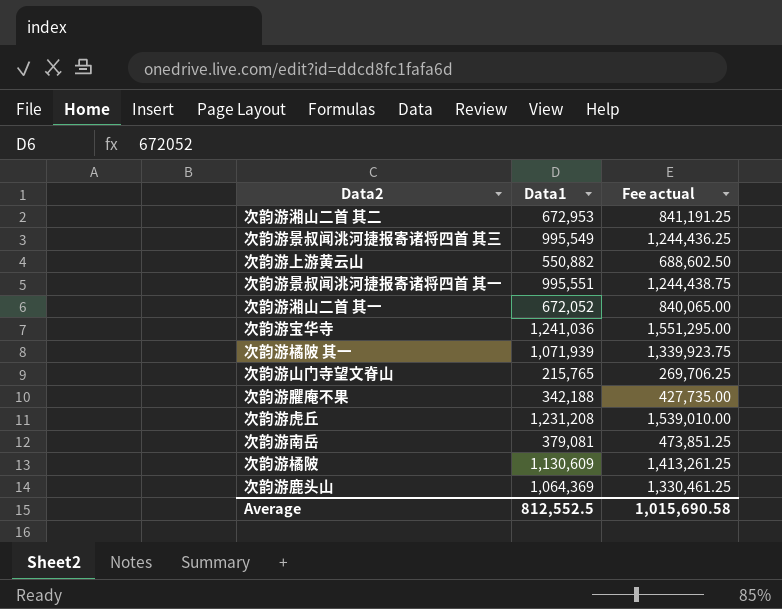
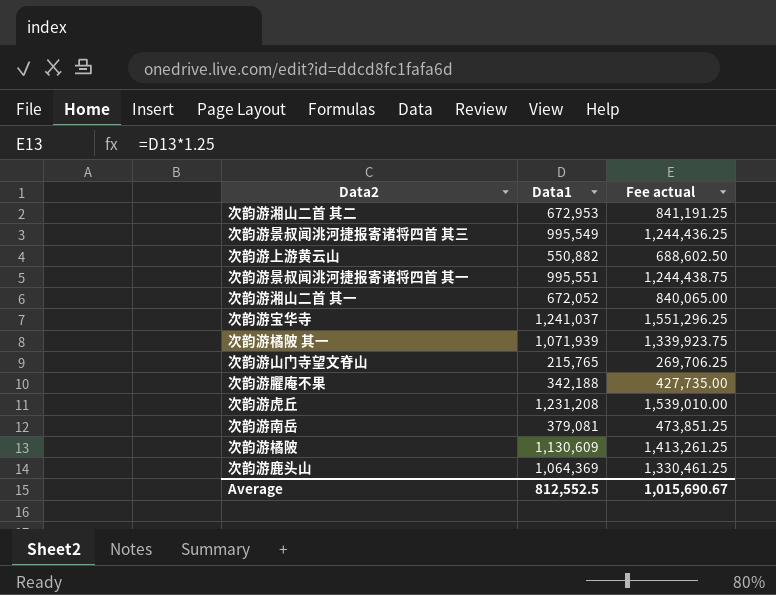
次韵游宝华寺 | Data1: 1,241,036 -> 1,241,037
次韵游宝华寺 | Fee actual: 1,551,295.00 -> 1,551,296.25
Average | Fee actual: 1,015,690.58 -> 1,015,690.67

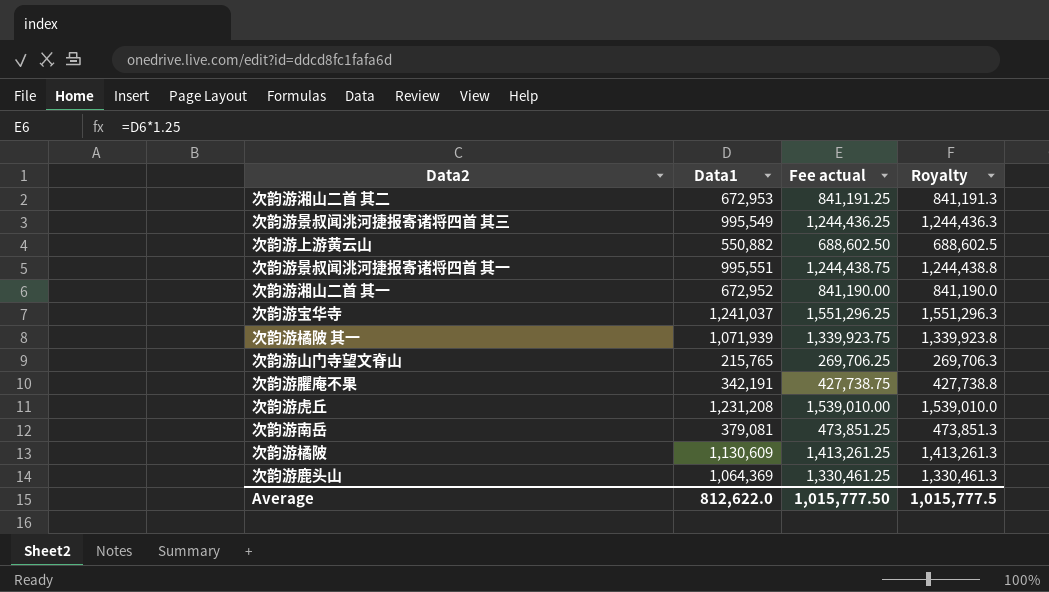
column Royalty | formula: none -> [Data1] * 1.25
次韵游湘山二首 其一 | Data1: 672,052 -> 672,952
次韵游湘山二首 其一 | Fee actual: 840,065.00 -> 841,190.00
次韵游臞庵不果 | Data1: 342,188 -> 342,191
次韵游臞庵不果 | Fee actual: 427,735.00 -> 427,738.75
Average | Data1: 812,552.5 -> 812,622.0
Average | Fee actual: 1,015,690.67 -> 1,015,777.50

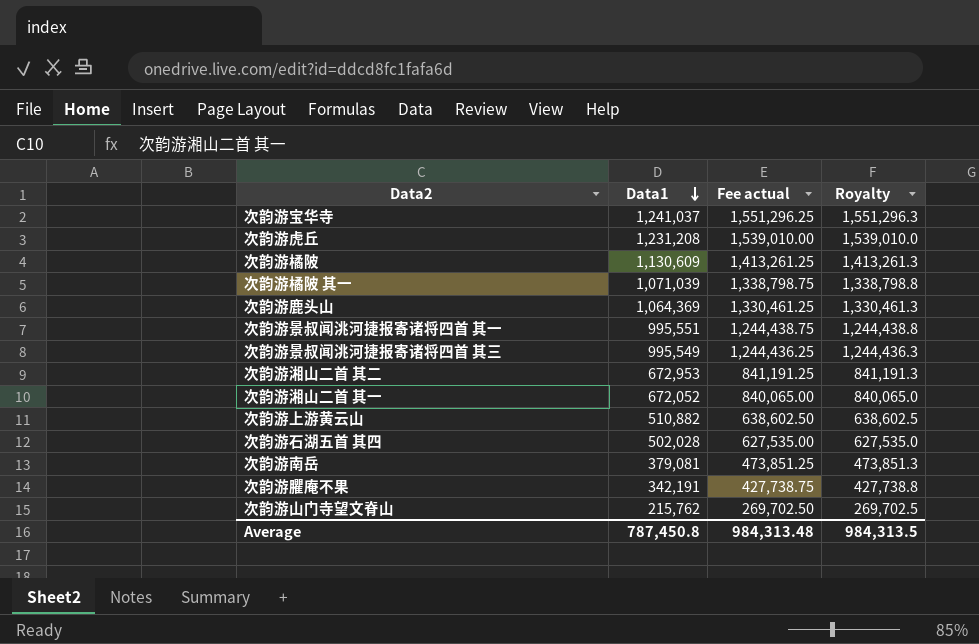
row order: none -> Data1 descending
次韵游橘陂 其一 | Data1: 1,071,939 -> 1,071,039
次韵游橘陂 其一 | Fee actual: 1,339,923.75 -> 1,338,798.75
次韵游橘陂 其一 | Royalty: 1,339,923.8 -> 1,338,798.8
次韵游湘山二首 其一 | Data1: 672,952 -> 672,052
次韵游湘山二首 其一 | Fee actual: 841,190.00 -> 840,065.00
次韵游湘山二首 其一 | Royalty: 841,190.0 -> 840,065.0
次韵游上游黄云山 | Data1: 550,882 -> 510,882
次韵游上游黄云山 | Fee actual: 688,602.50 -> 638,602.50
次韵游上游黄云山 | Royalty: 688,602.5 -> 638,602.5
row 次韵游石湖五首 其四: none -> 502,028 | 627,535.00 | 627,535.0
次韵游山门寺望文脊山 | Data1: 215,765 -> 215,762
次韵游山门寺望文脊山 | Fee actual: 269,706.25 -> 269,702.50
次韵游山门寺望文脊山 | Royalty: 269,706.3 -> 269,702.5
Average | Data1: 812,622.0 -> 787,450.8
Average | Fee actual: 1,015,777.50 -> 984,313.48
Average | Royalty: 1,015,777.5 -> 984,313.5

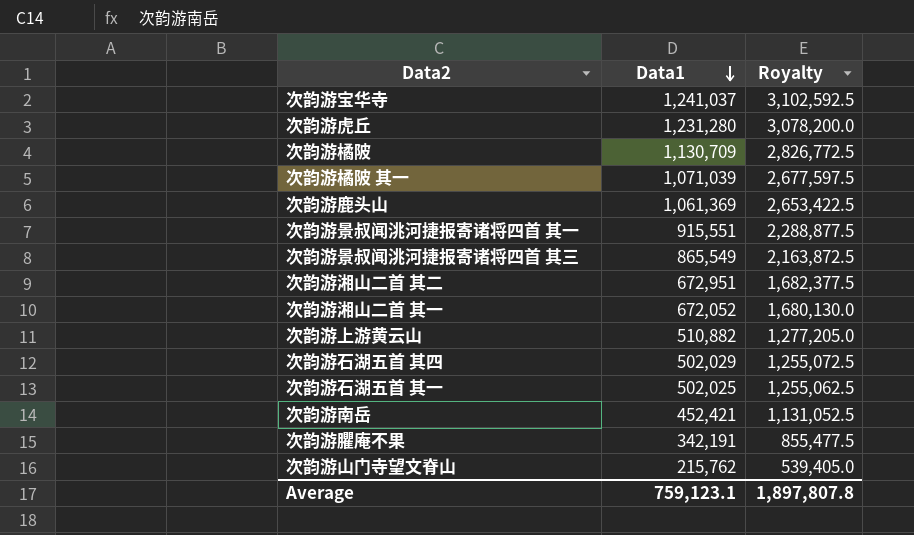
column Fee actual | formula: [Data1] * 1.25 -> none
column Royalty | formula: [Data1] * 1.25 -> [Data1] * 2.5
次韵游虎丘 | Data1: 1,231,208 -> 1,231,280
次韵游橘陂 | Data1: 1,130,609 -> 1,130,709
次韵游鹿头山 | Data1: 1,064,369 -> 1,061,369
次韵游景叔闻洮河捷报寄诸将四首 其一 | Data1: 995,551 -> 915,551
次韵游景叔闻洮河捷报寄诸将四首 其三 | Data1: 995,549 -> 865,549
次韵游湘山二首 其二 | Data1: 672,953 -> 672,951
次韵游石湖五首 其四 | Data1: 502,028 -> 502,029
row 次韵游石湖五首 其一: none -> 502,025 | 1,255,062.5
次韵游南岳 | Data1: 379,081 -> 452,421
Average | Data1: 787,450.8 -> 759,123.1
Average | Royalty: 984,313.5 -> 1,897,807.8

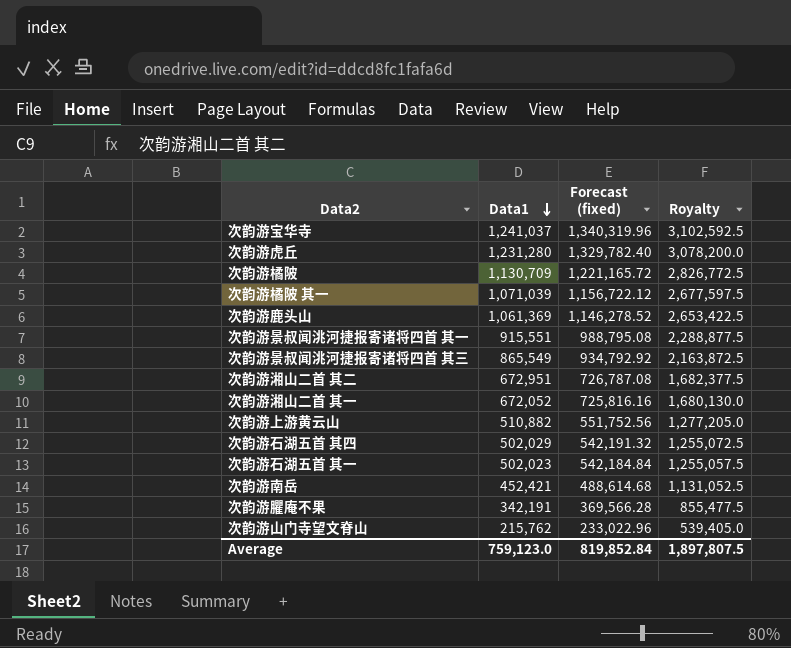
column Forecast (fixed) | formula: none -> [Data1] * 1.08
次韵游石湖五首 其一 | Data1: 502,025 -> 502,023
次韵游石湖五首 其一 | Royalty: 1,255,062.5 -> 1,255,057.5
Average | Data1: 759,123.1 -> 759,123.0
Average | Royalty: 1,897,807.8 -> 1,897,807.5

